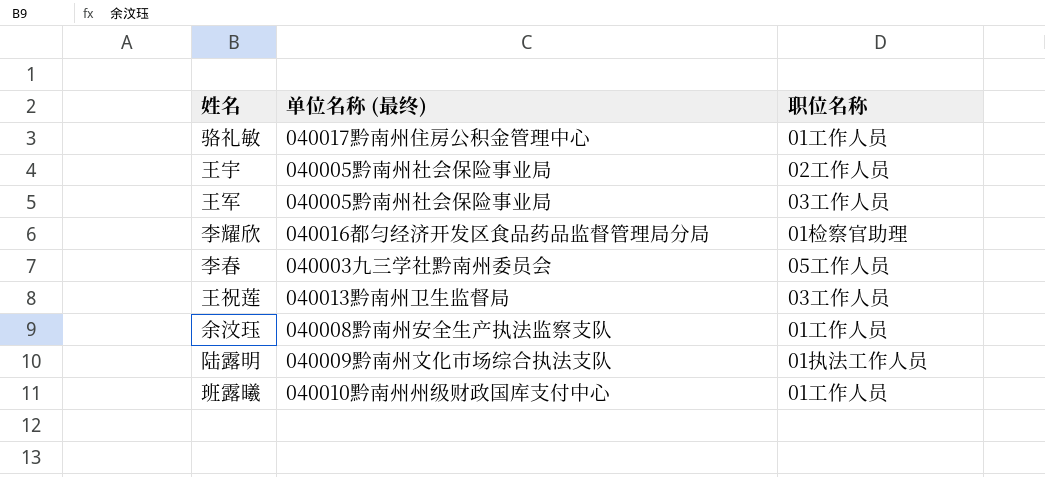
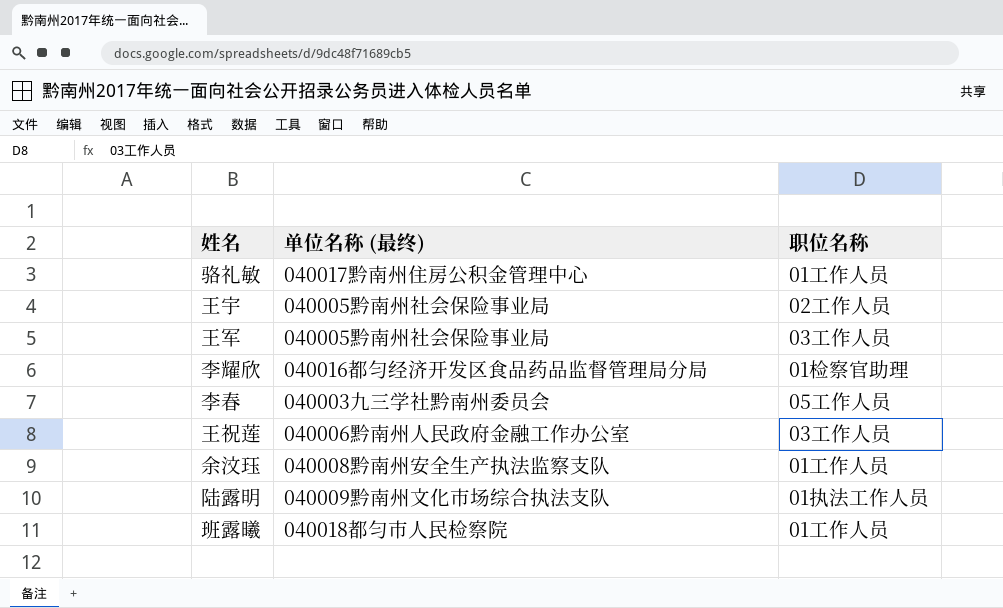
王祝莲 | 单位名称 (最终): 040013黔南州卫生监督局 -> 040006黔南州人民政府金融工作办公室
班露曦 | 单位名称 (最终): 040010黔南州州级财政国库支付中心 -> 040018都匀市人民检察院

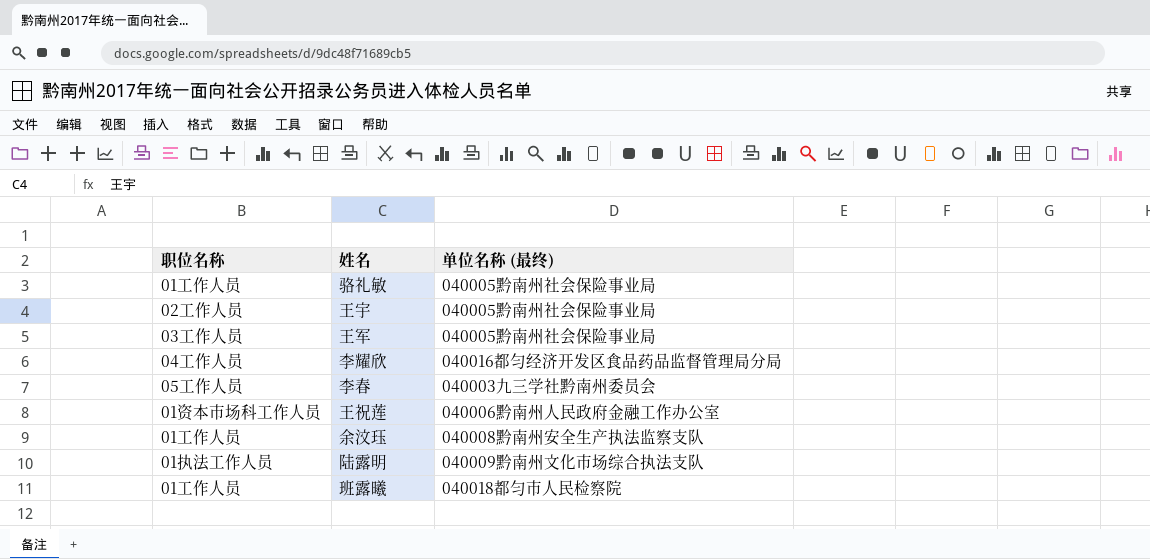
column 职位名称 | position: 3 -> 1
骆礼敏 | 单位名称 (最终): 040017黔南州住房公积金管理中心 -> 040005黔南州社会保险事业局
李耀欣 | 职位名称: 01检察官助理 -> 04工作人员
王祝莲 | 职位名称: 03工作人员 -> 01资本市场科工作人员

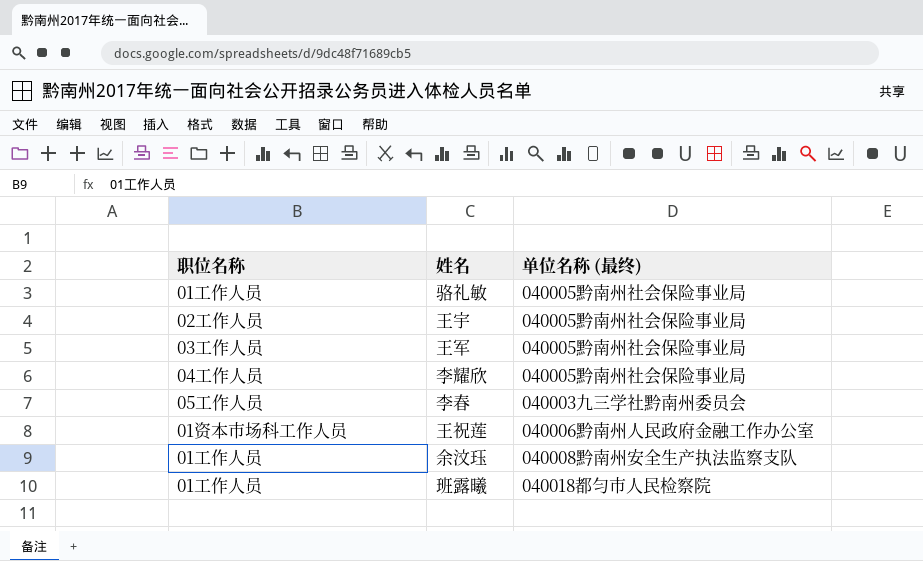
row 陆露明: 01执法工作人员 | 040009黔南州文化市场综合执法支队 -> none
李耀欣 | 单位名称 (最终): 040016都匀经济开发区食品药品监督管理局分局 -> 040005黔南州社会保险事业局

